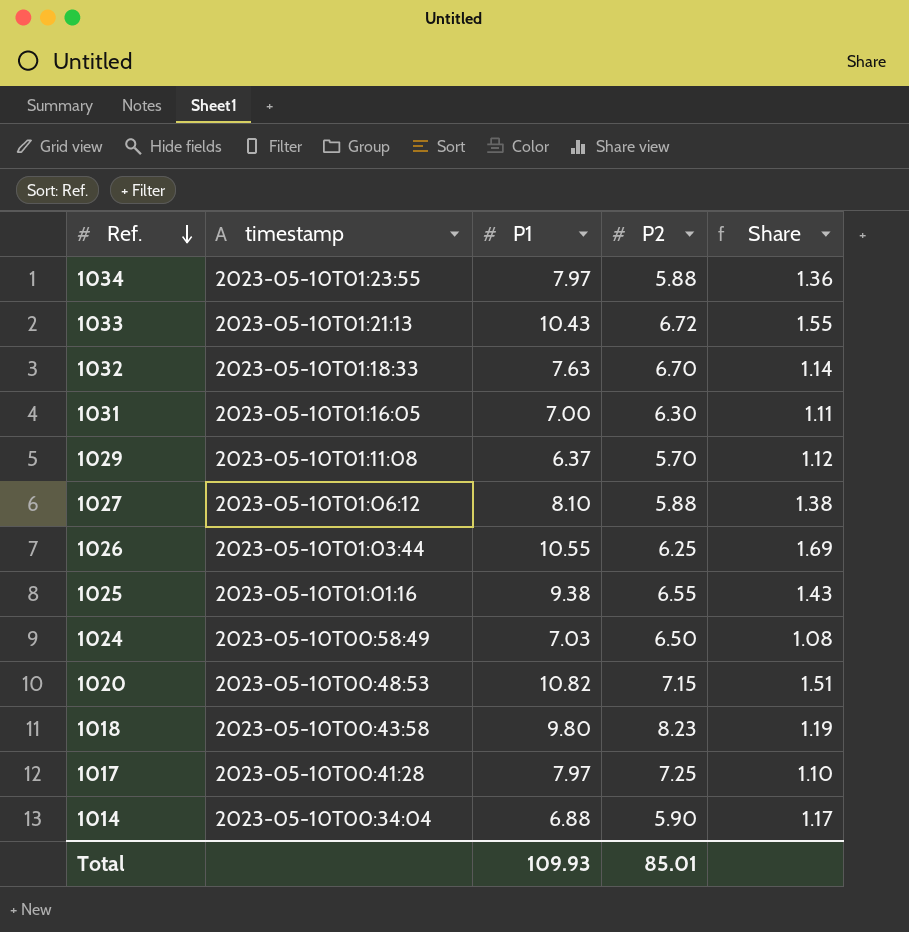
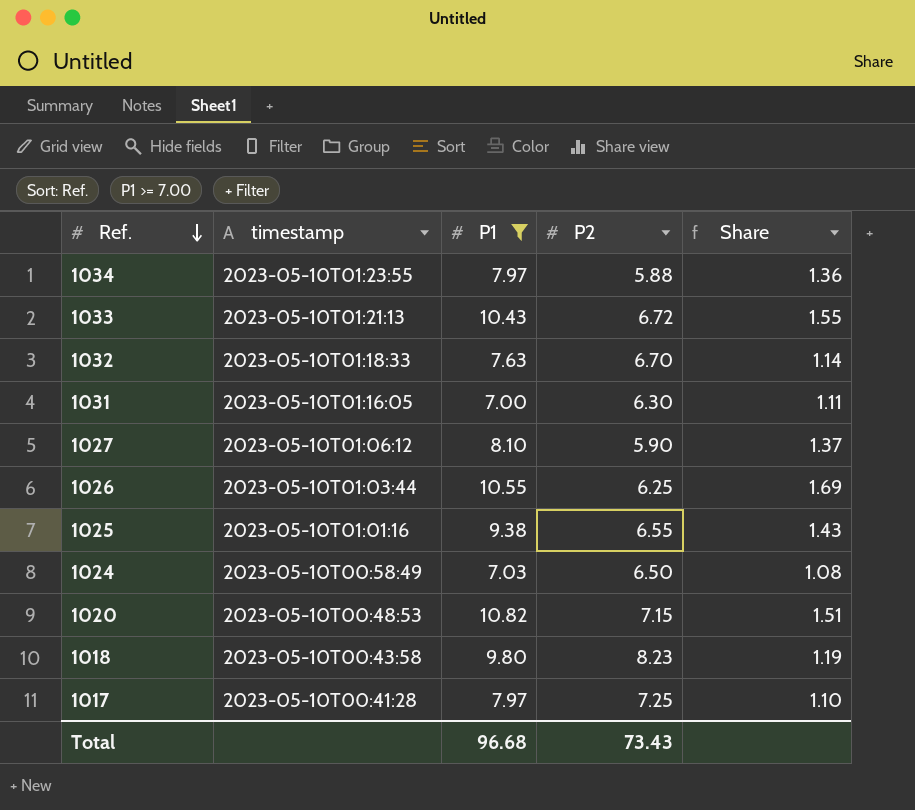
filter: none -> P1 >= 7.00
1027 | P2: 5.88 -> 5.90
1027 | Share: 1.38 -> 1.37
Total | P1: 109.93 -> 96.68
Total | P2: 85.01 -> 73.43

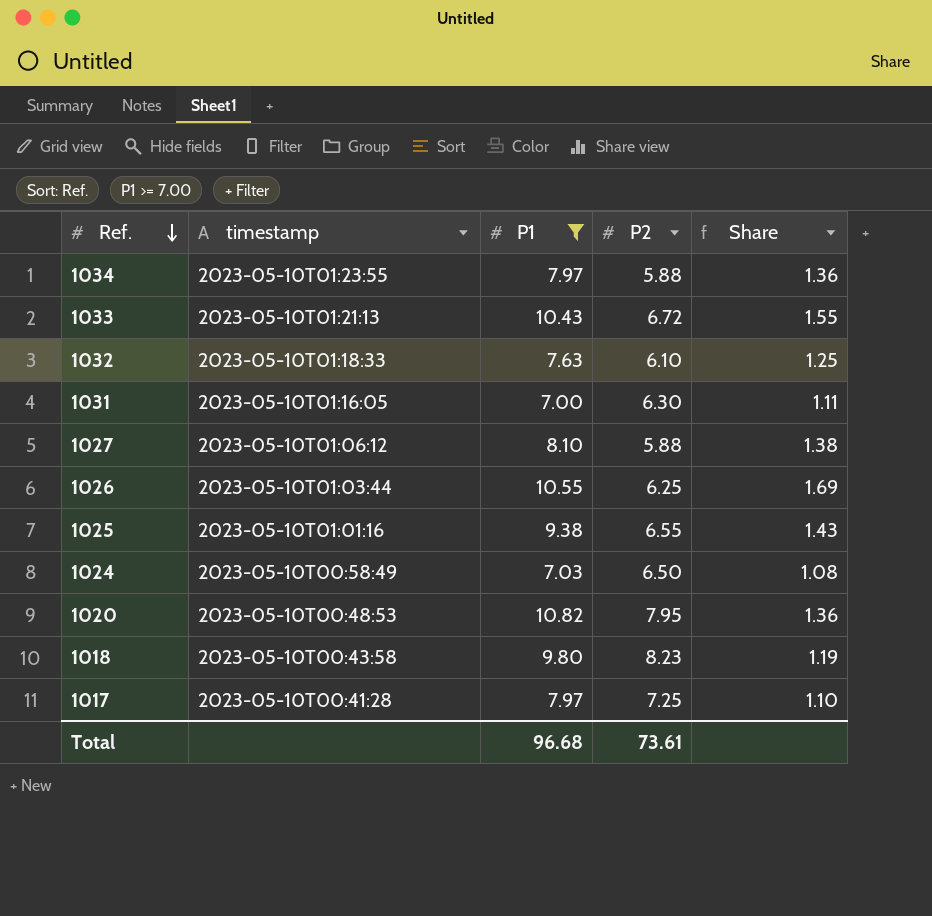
1032 | P2: 6.70 -> 6.10
1032 | Share: 1.14 -> 1.25
1027 | P2: 5.90 -> 5.88
1027 | Share: 1.37 -> 1.38
1020 | P2: 7.15 -> 7.95
1020 | Share: 1.51 -> 1.36
Total | P2: 73.43 -> 73.61

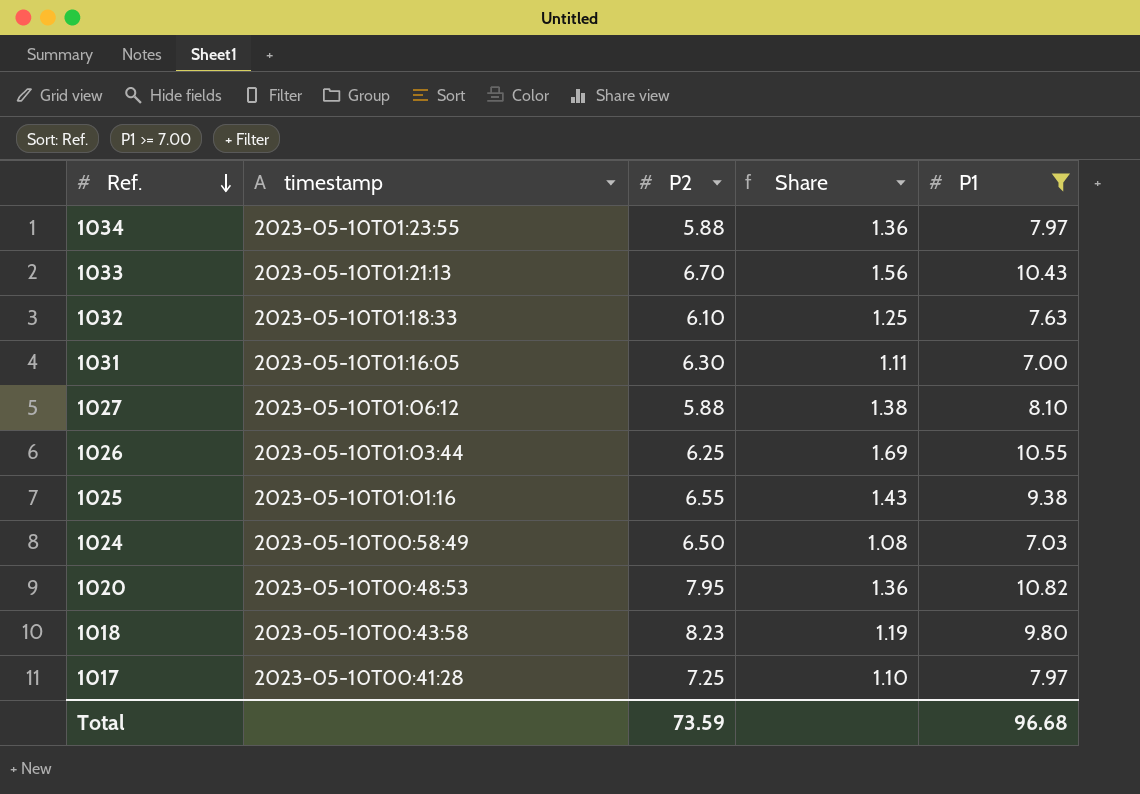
column P1 | position: 3 -> 5
1033 | P2: 6.72 -> 6.70
1033 | Share: 1.55 -> 1.56
Total | P2: 73.61 -> 73.59

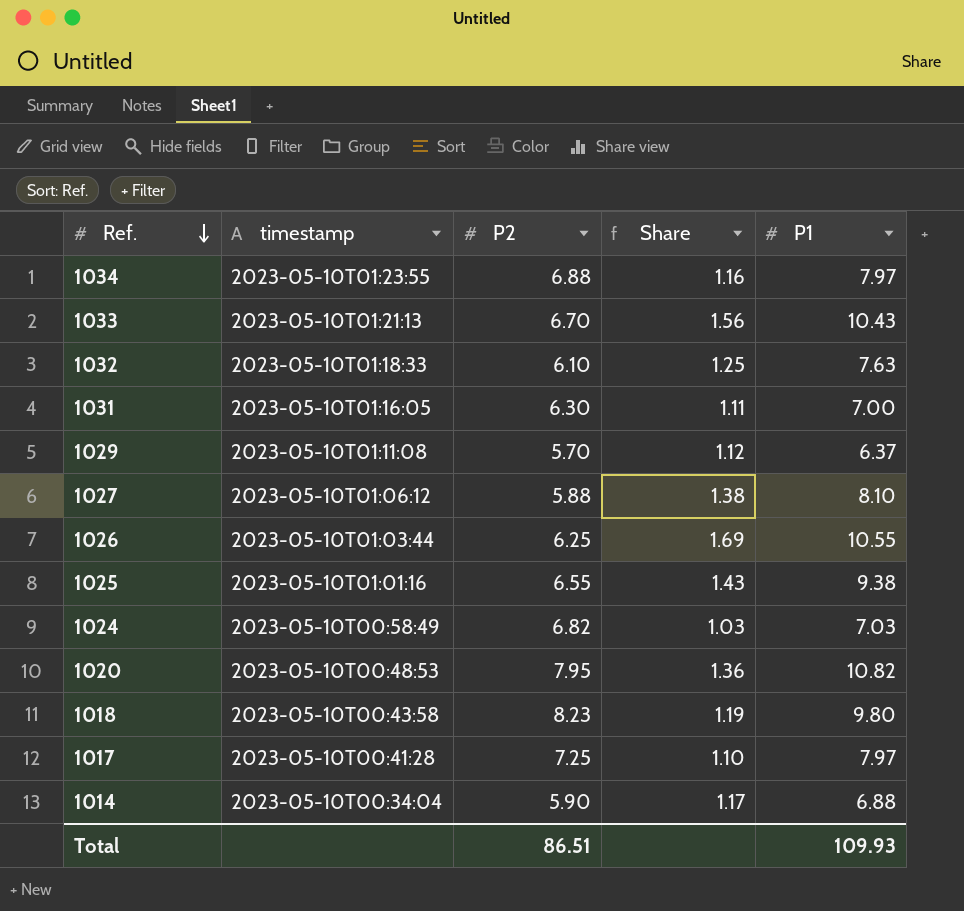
filter: P1 >= 7.00 -> none
1034 | P2: 5.88 -> 6.88
1034 | Share: 1.36 -> 1.16
1024 | P2: 6.50 -> 6.82
1024 | Share: 1.08 -> 1.03
Total | P2: 73.59 -> 86.51
Total | P1: 96.68 -> 109.93

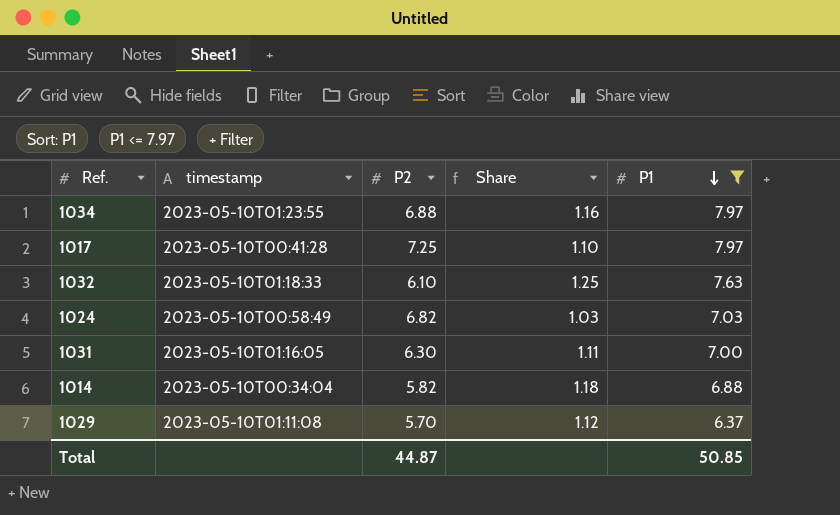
filter: none -> P1 <= 7.97
row order: Ref. descending -> P1 descending
1014 | P2: 5.90 -> 5.82
1014 | Share: 1.17 -> 1.18
Total | P2: 86.51 -> 44.87
Total | P1: 109.93 -> 50.85

